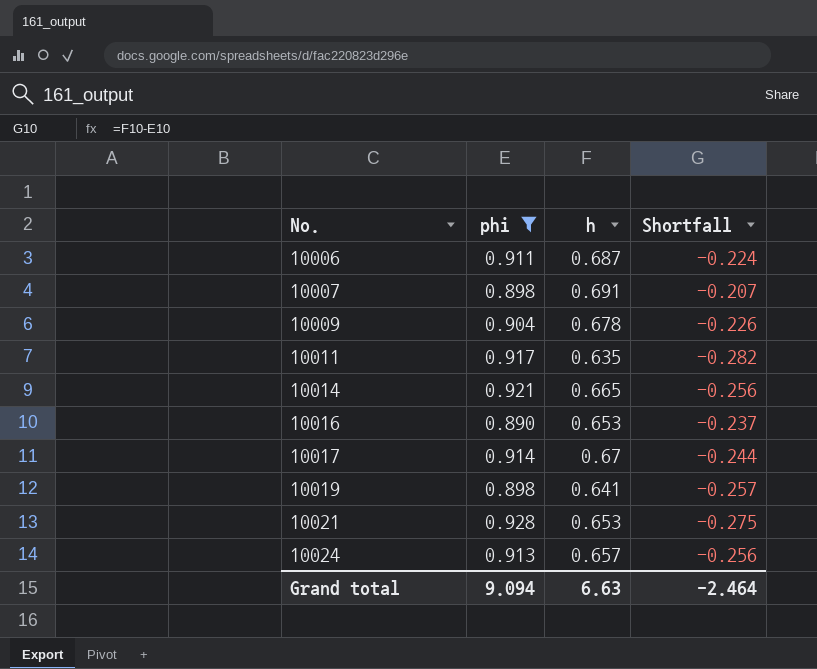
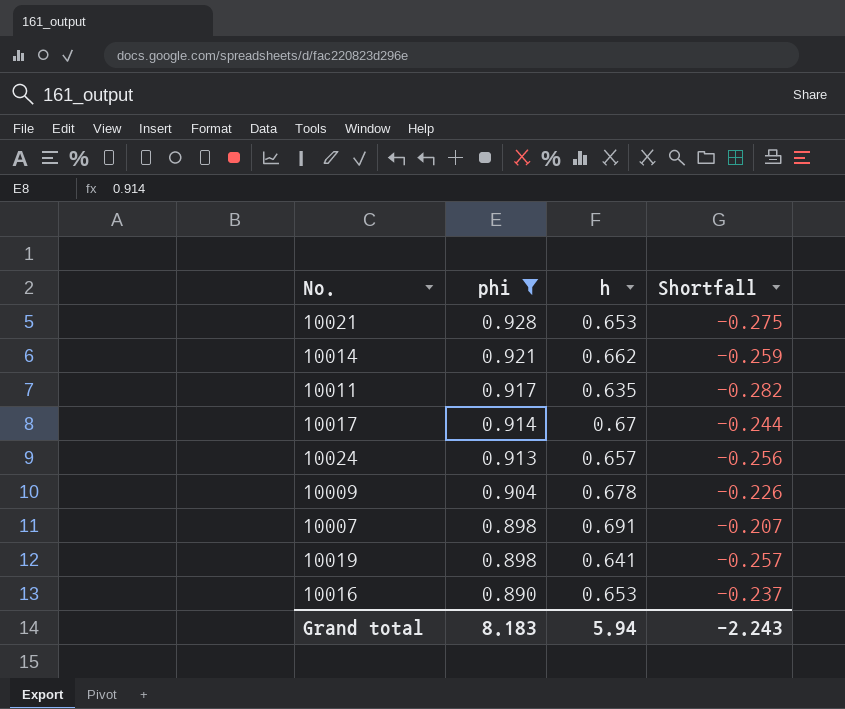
row order: No. ascending -> phi descending
row 10006: 0.911 | 0.687 | -0.224 -> none
10014 | h: 0.665 -> 0.662
10014 | Shortfall: -0.256 -> -0.259
Grand total | phi: 9.094 -> 8.183
Grand total | h: 6.63 -> 5.94
Grand total | Shortfall: -2.464 -> -2.243

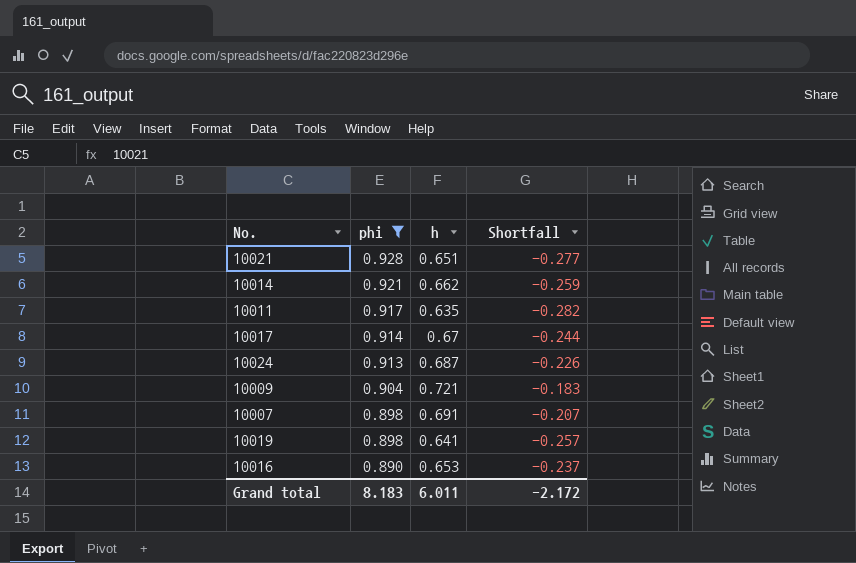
10021 | h: 0.653 -> 0.651
10021 | Shortfall: -0.275 -> -0.277
10024 | h: 0.657 -> 0.687
10024 | Shortfall: -0.256 -> -0.226
10009 | h: 0.678 -> 0.721
10009 | Shortfall: -0.226 -> -0.183
Grand total | h: 5.94 -> 6.011
Grand total | Shortfall: -2.243 -> -2.172

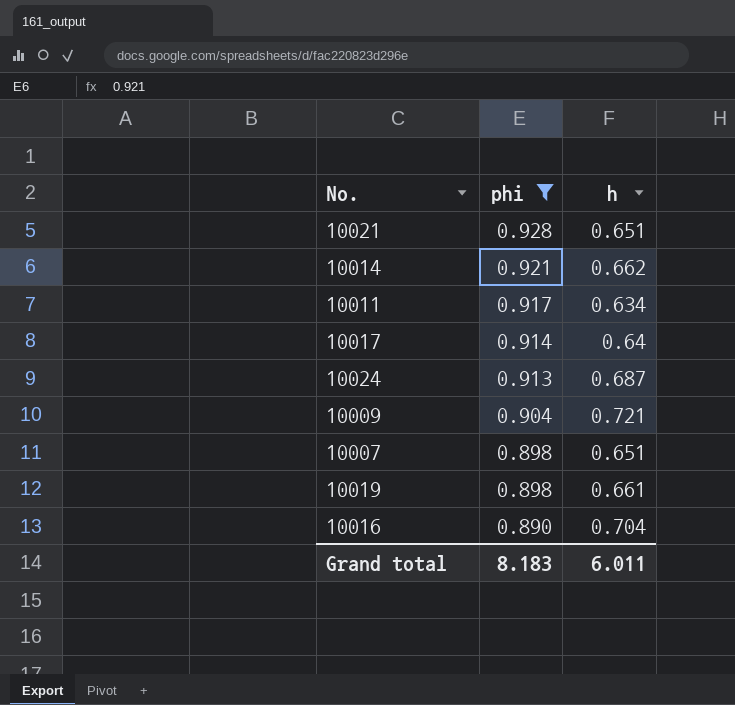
column Shortfall | formula: [h] - [phi] -> none
10011 | h: 0.635 -> 0.634
10017 | h: 0.67 -> 0.64
10007 | h: 0.691 -> 0.651
10019 | h: 0.641 -> 0.661
10016 | h: 0.653 -> 0.704

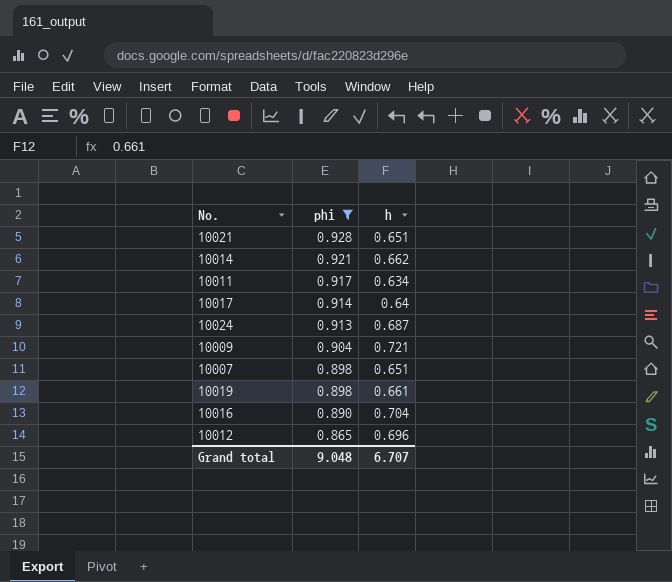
row 10012: none -> 0.865 | 0.696
Grand total | phi: 8.183 -> 9.048
Grand total | h: 6.011 -> 6.707

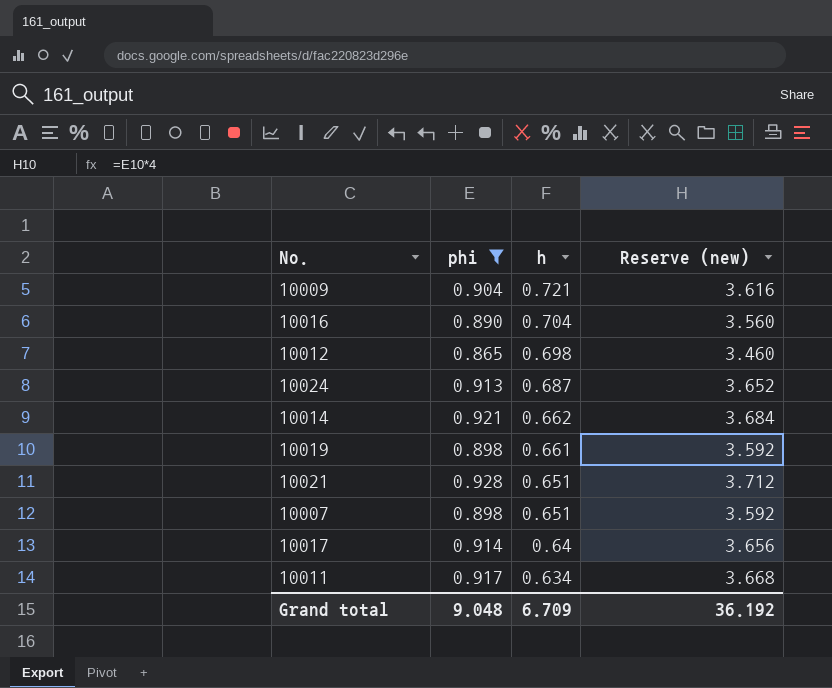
row order: phi descending -> h descending
column Reserve (new) | formula: none -> [phi] * 4
10012 | h: 0.696 -> 0.698
Grand total | h: 6.707 -> 6.709

